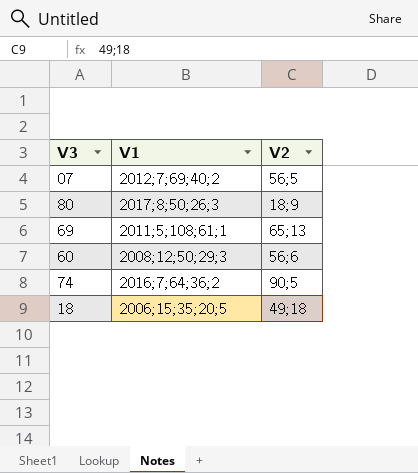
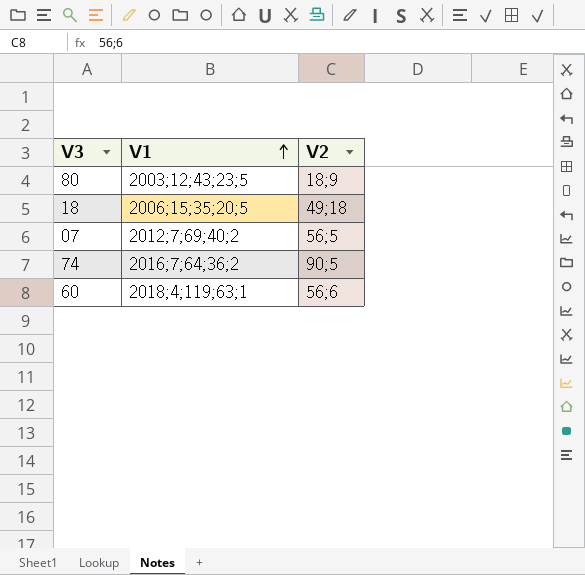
row order: none -> V1 ascending
row 69: 2011;5;108;61;1 | 65;13 -> none
80 | V1: 2017;8;50;26;3 -> 2003;12;43;23;5
60 | V1: 2008;12;50;29;3 -> 2018;4;119;63;1

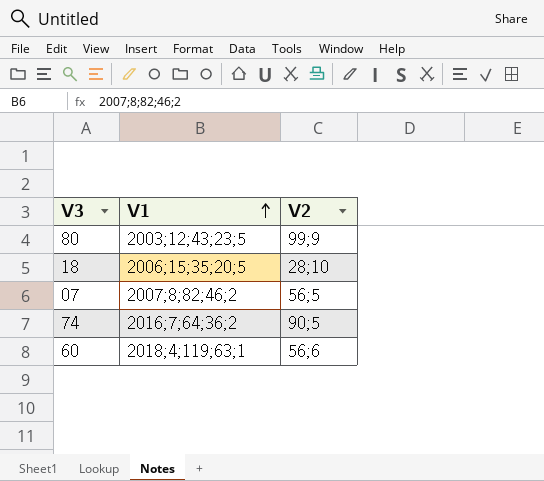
80 | V2: 18;9 -> 99;9
18 | V2: 49;18 -> 28;10
07 | V1: 2012;7;69;40;2 -> 2007;8;82;46;2

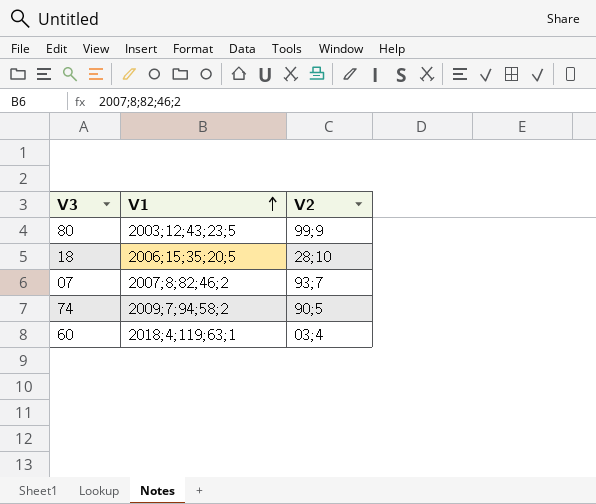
07 | V2: 56;5 -> 93;7
74 | V1: 2016;7;64;36;2 -> 2009;7;94;58;2
60 | V2: 56;6 -> 03;4

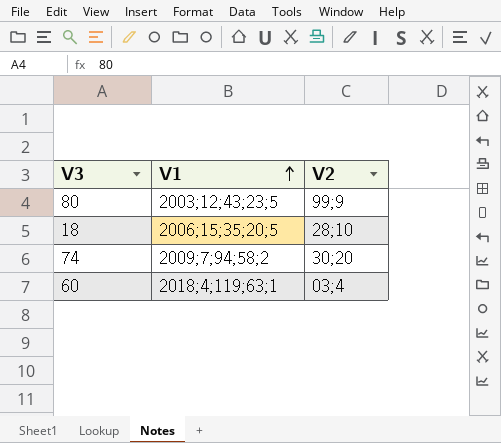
row 07: 2007;8;82;46;2 | 93;7 -> none
74 | V2: 90;5 -> 30;20

